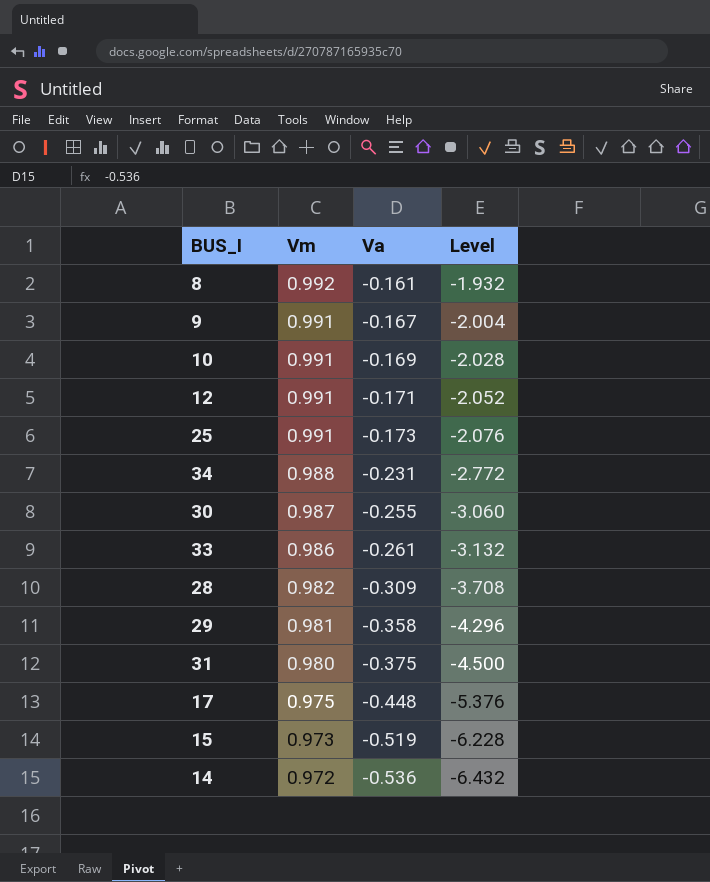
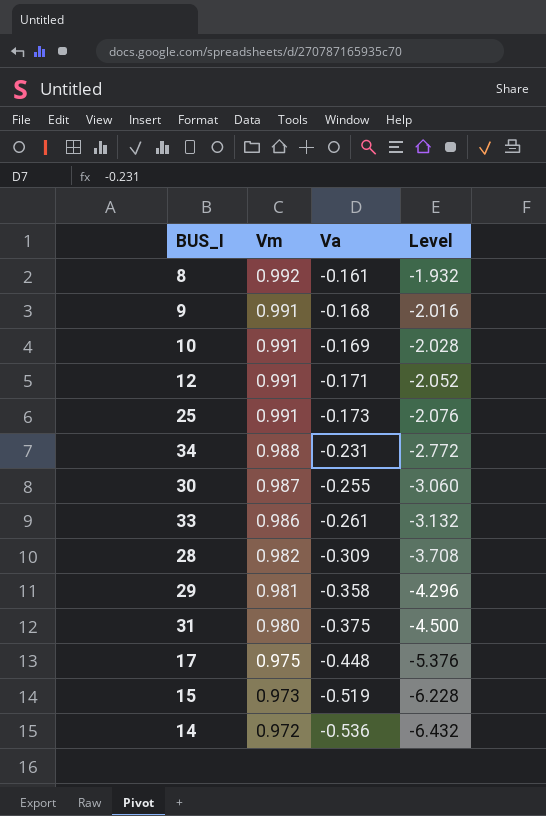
9 | Va: -0.167 -> -0.168
9 | Level: -2.004 -> -2.016

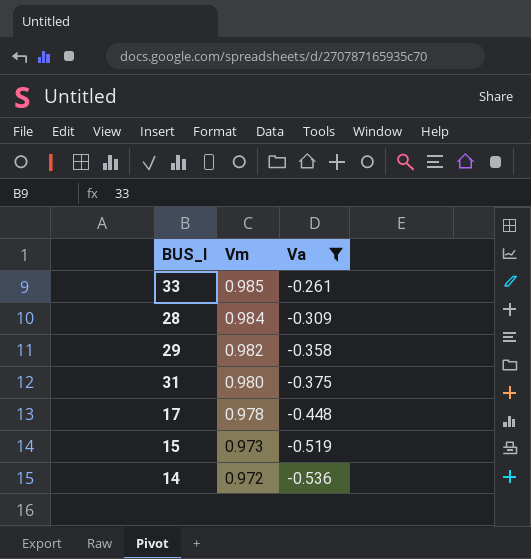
filter: none -> Va <= -0.261
column Level | formula: [Va] * 12 -> none
33 | Vm: 0.986 -> 0.985
28 | Vm: 0.982 -> 0.984
29 | Vm: 0.981 -> 0.982
17 | Vm: 0.975 -> 0.978

